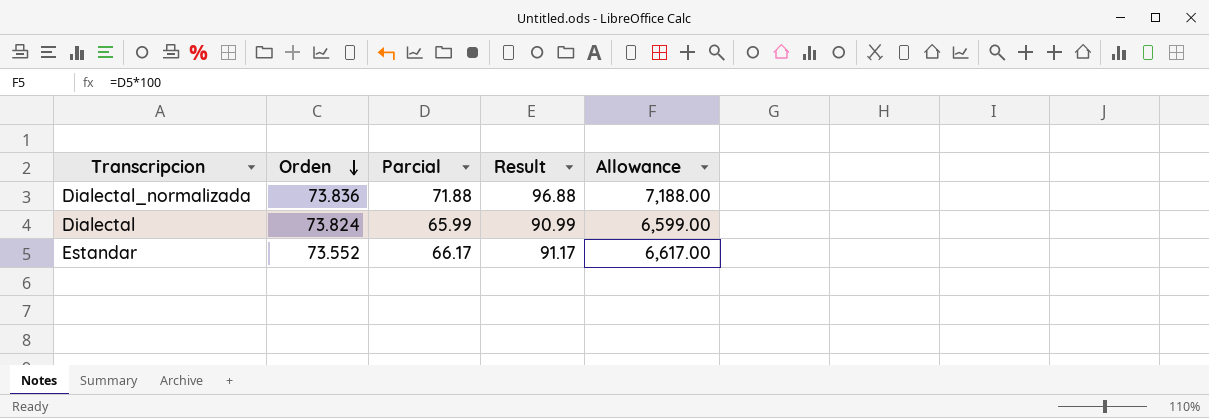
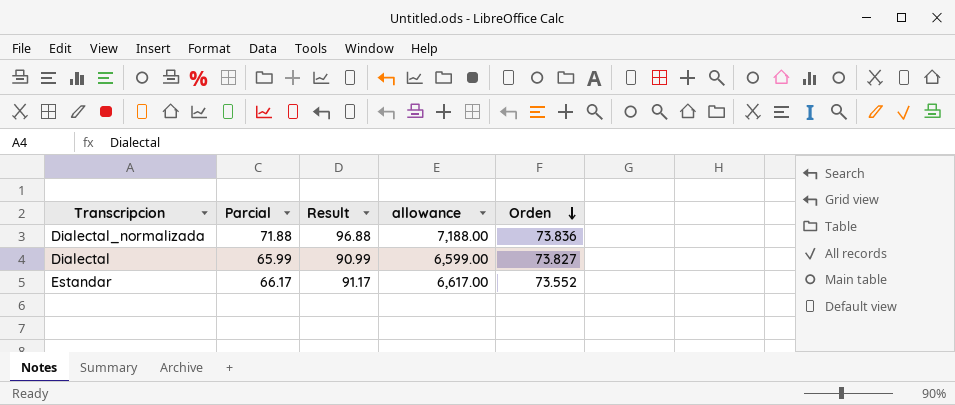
column name: Allowance -> allowance
column Orden | position: 2 -> 5
Dialectal | Orden: 73.824 -> 73.827

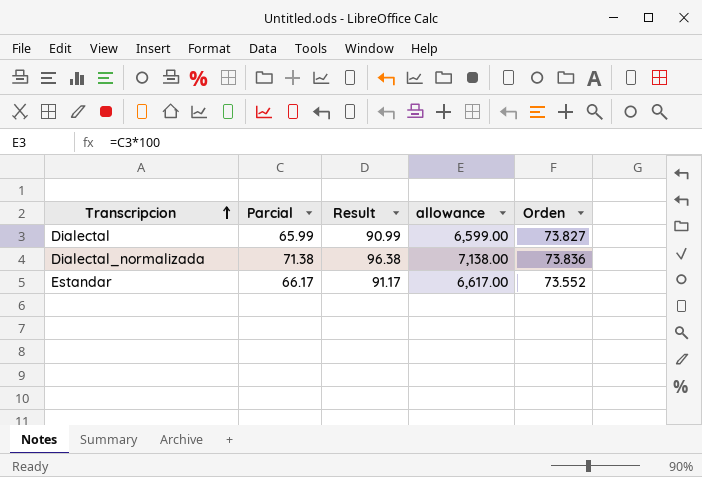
row order: Orden descending -> Transcripcion ascending
Dialectal_normalizada | Parcial: 71.88 -> 71.38
Dialectal_normalizada | Result: 96.88 -> 96.38
Dialectal_normalizada | allowance: 7,188.00 -> 7,138.00

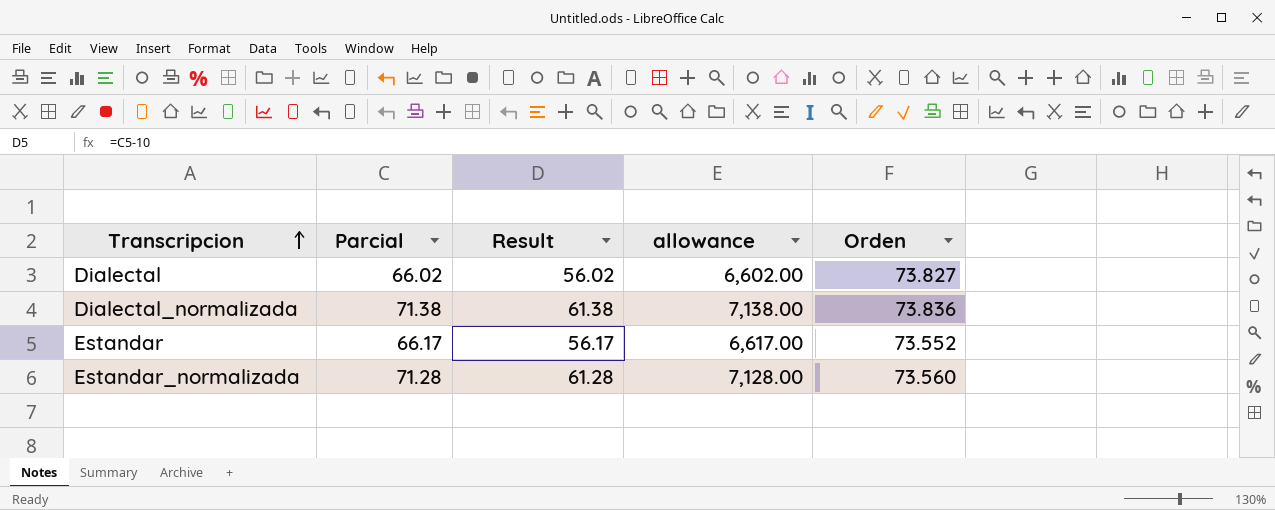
column Result | formula: [Parcial] + 25 -> [Parcial] - 10
Dialectal | Parcial: 65.99 -> 66.02
Dialectal | allowance: 6,599.00 -> 6,602.00
row Estandar_normalizada: none -> 71.28 | 61.28 | 7,128.00 | 73.560

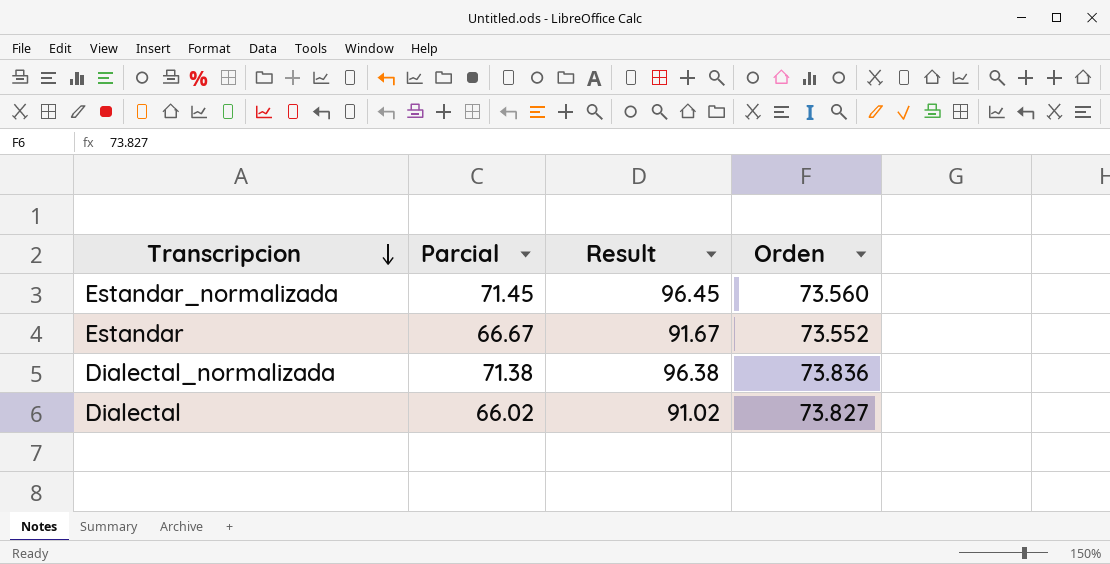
row order: Transcripcion ascending -> Transcripcion descending
column allowance | formula: [Parcial] * 100 -> none
column Result | formula: [Parcial] - 10 -> [Parcial] + 25
Estandar_normalizada | Parcial: 71.28 -> 71.45
Estandar | Parcial: 66.17 -> 66.67

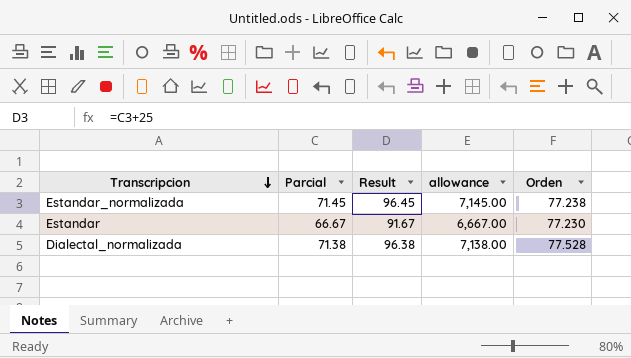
column allowance | formula: none -> [Parcial] * 100
row Dialectal: 66.02 | 91.02 | 73.827 -> none
Estandar_normalizada | Orden: 73.560 -> 77.238
Estandar | Orden: 73.552 -> 77.230
Dialectal_normalizada | Orden: 73.836 -> 77.528

